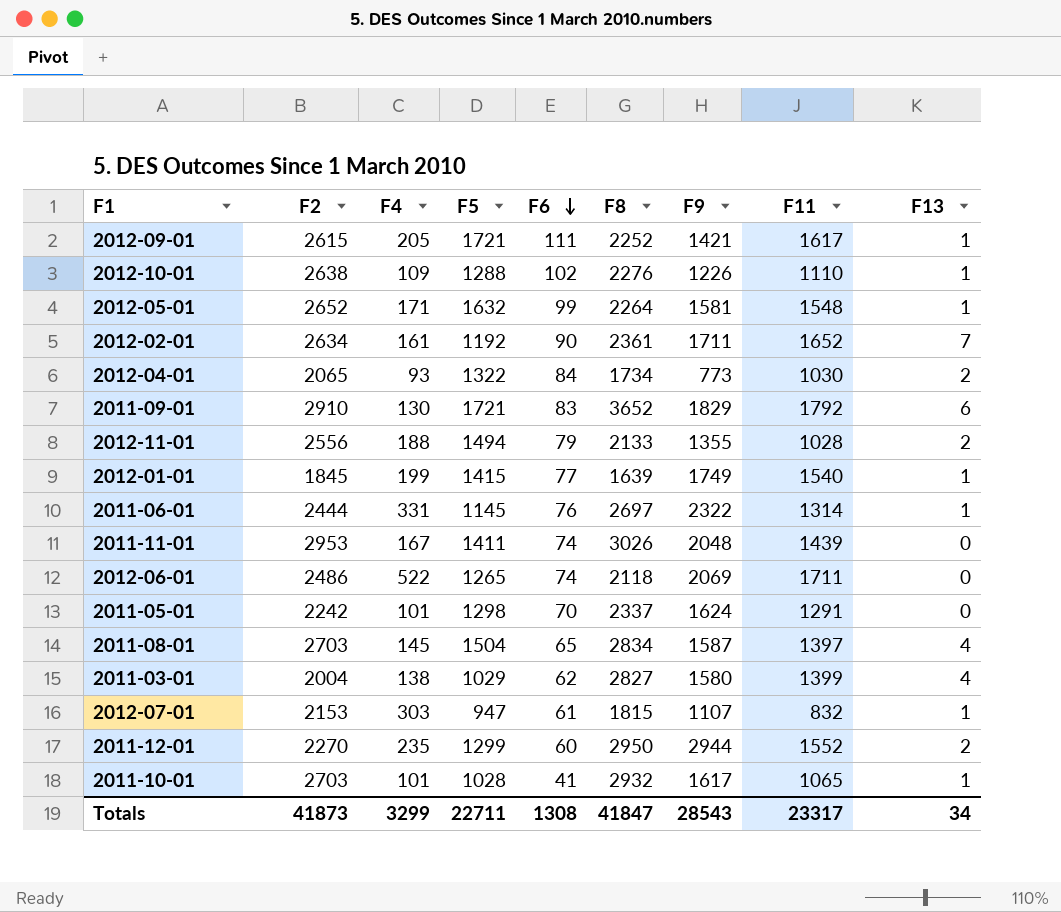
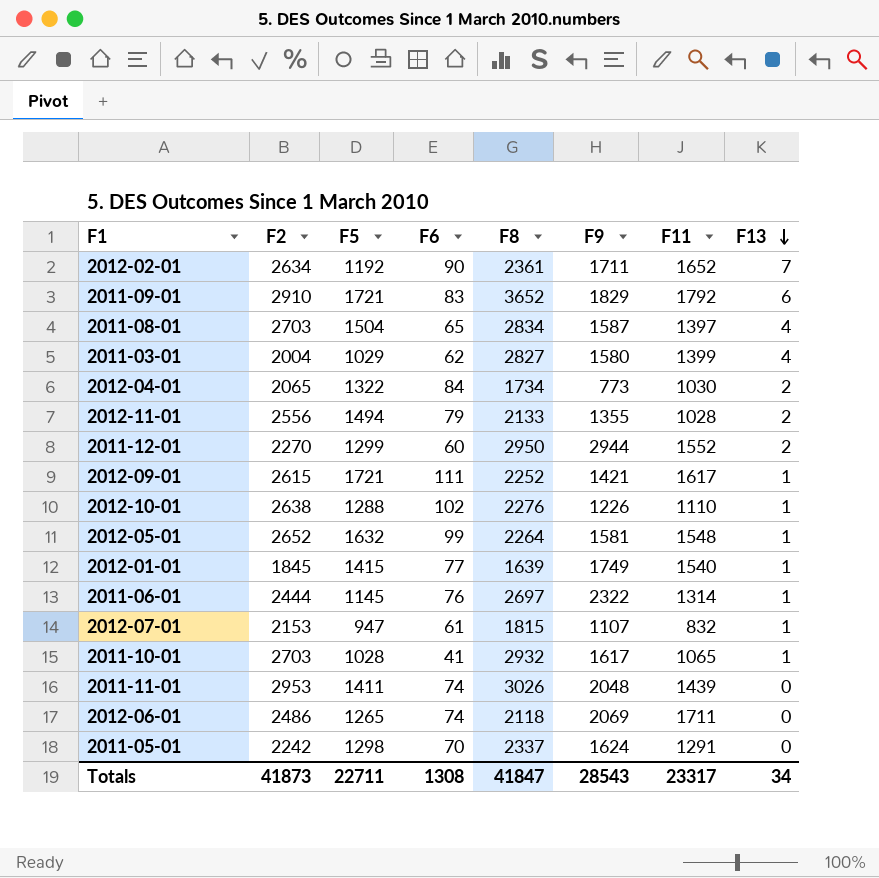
row order: F6 descending -> F13 descending
column F4 | position: 3 -> none

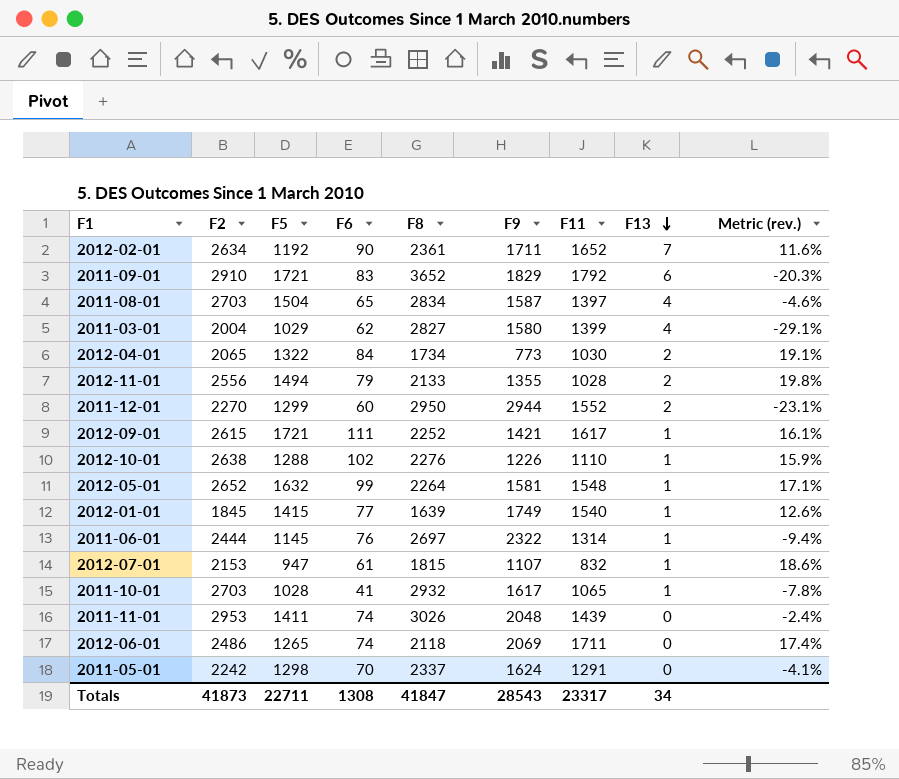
column Metric (rev.) | formula: none -> ([F2] - [F8]) / [F8]

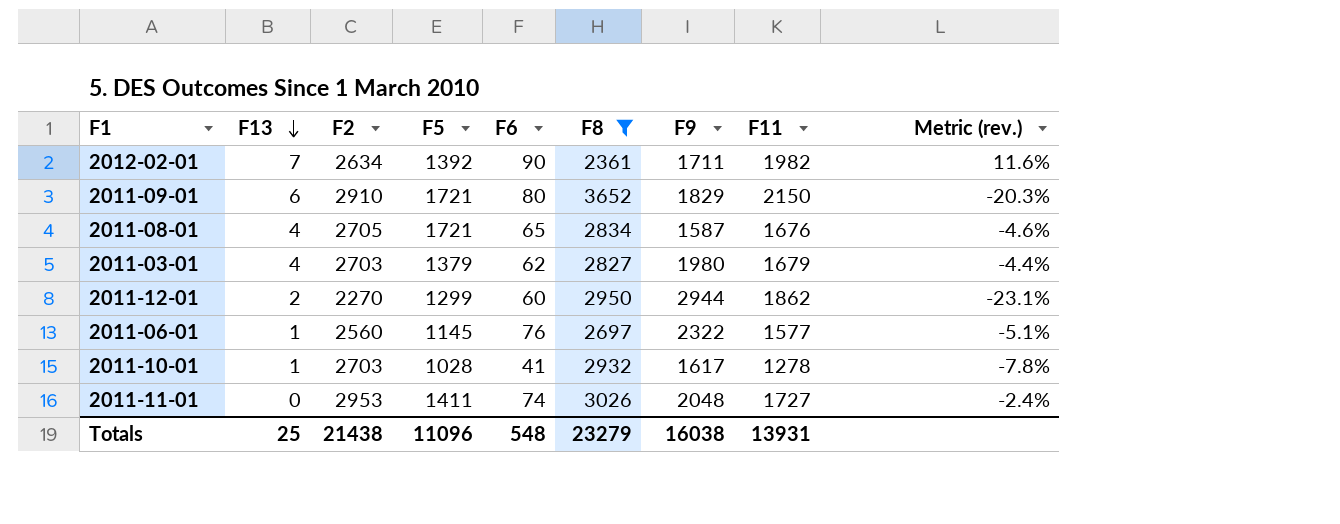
filter: none -> F8 >= 2361
column F13 | position: 8 -> 2
2012-02-01 | F5: 1192 -> 1392
2012-02-01 | F11: 1652 -> 1982
2011-09-01 | F6: 83 -> 80
2011-09-01 | F11: 1792 -> 2150
2011-08-01 | F2: 2703 -> 2705
2011-08-01 | F5: 1504 -> 1721
2011-08-01 | F11: 1397 -> 1676
2011-03-01 | F2: 2004 -> 2703
2011-03-01 | F5: 1029 -> 1379
2011-03-01 | F9: 1580 -> 1980
2011-03-01 | F11: 1399 -> 1679
2011-03-01 | Metric (rev.): -29.1% -> -4.4%
2011-12-01 | F11: 1552 -> 1862
2011-06-01 | F2: 2444 -> 2560
2011-06-01 | F11: 1314 -> 1577
2011-06-01 | Metric (rev.): -9.4% -> -5.1%
2011-10-01 | F11: 1065 -> 1278
2011-11-01 | F11: 1439 -> 1727
Totals | F13: 34 -> 25
Totals | F2: 41873 -> 21438
Totals | F5: 22711 -> 11096
Totals | F6: 1308 -> 548
Totals | F8: 41847 -> 23279
Totals | F9: 28543 -> 16038
Totals | F11: 23317 -> 13931

